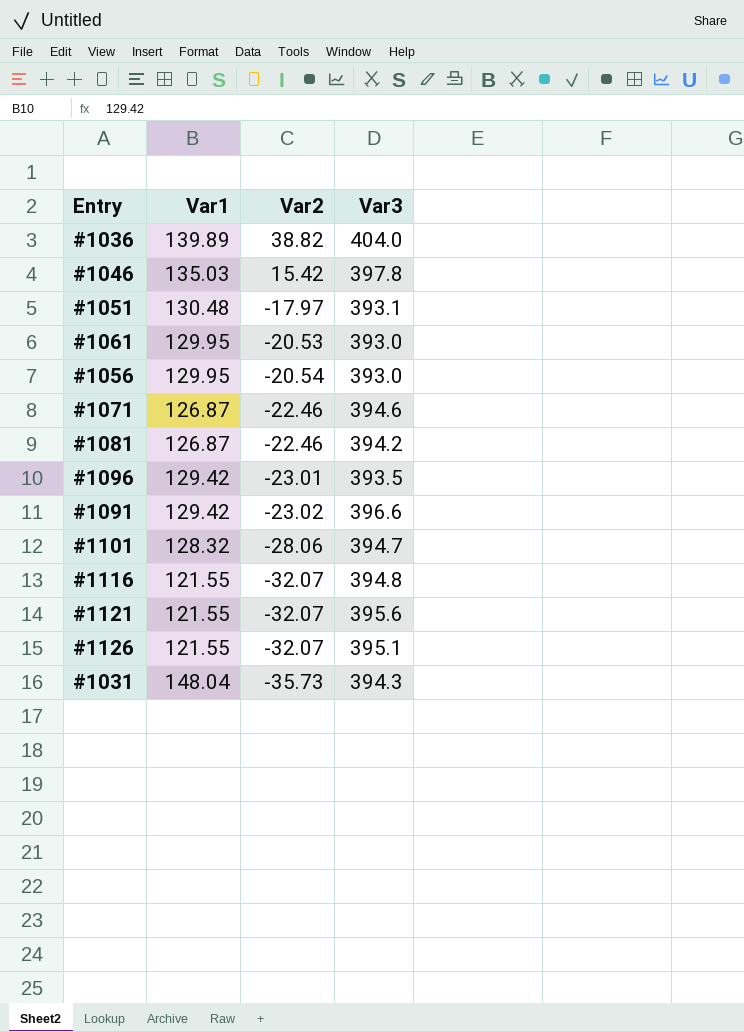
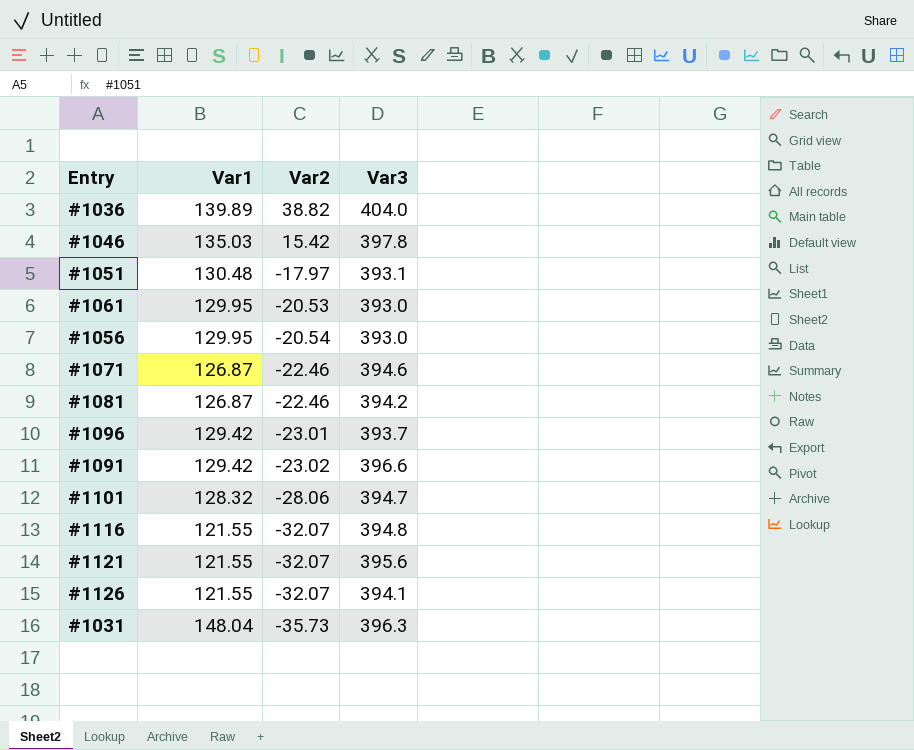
#1096 | Var3: 393.5 -> 393.7
#1126 | Var3: 395.1 -> 394.1
#1031 | Var3: 394.3 -> 396.3

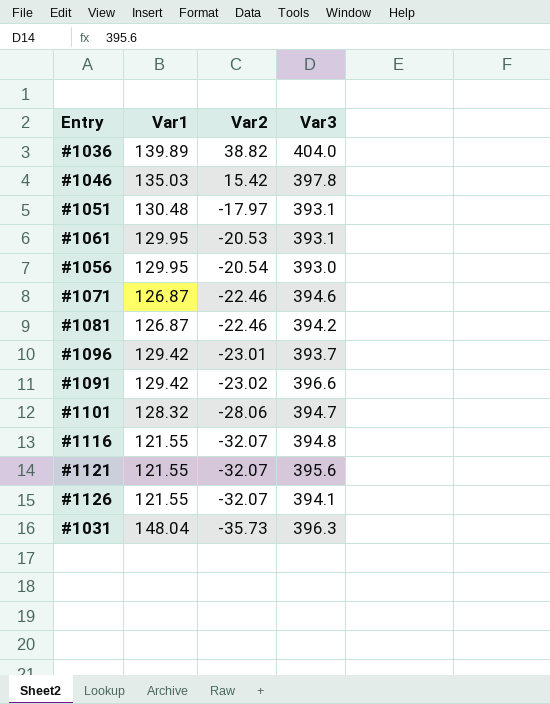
#1061 | Var3: 393.0 -> 393.1

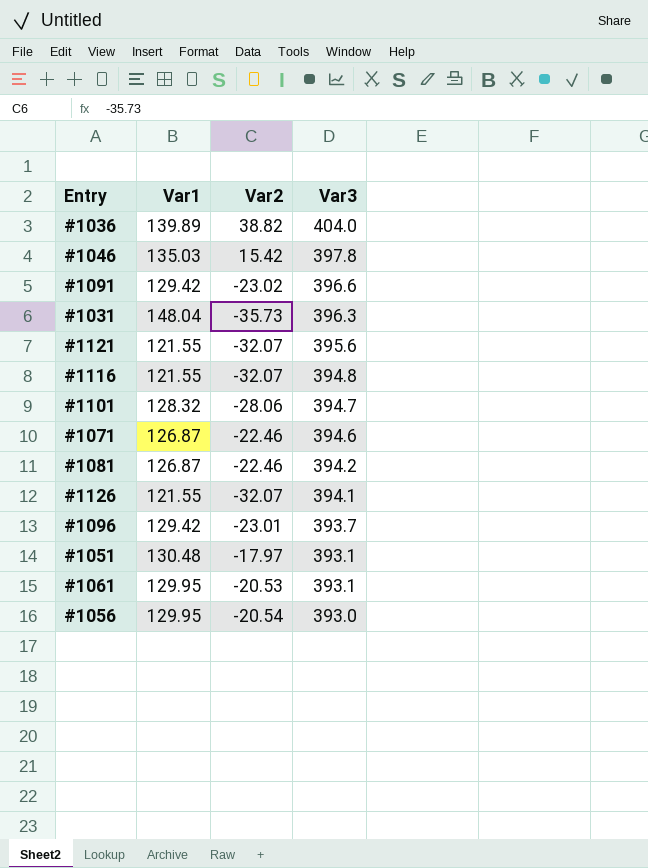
row order: Var2 descending -> Var3 descending

